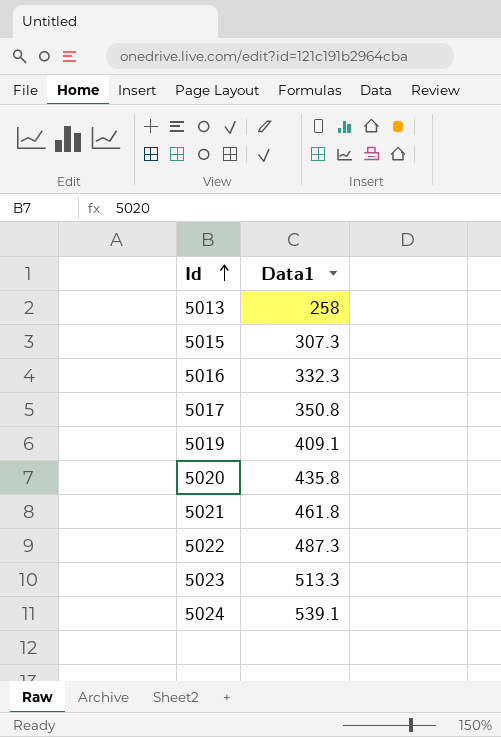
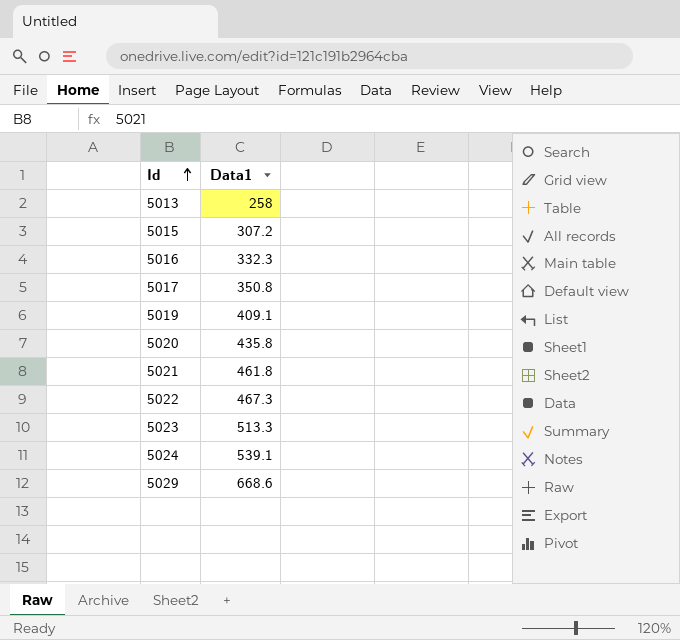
5015 | Data1: 307.3 -> 307.2
5022 | Data1: 487.3 -> 467.3
row 5029: none -> 668.6

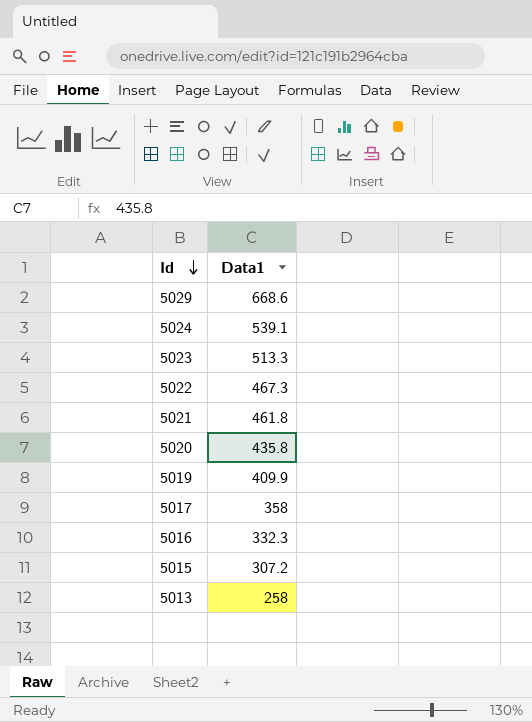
row order: Id ascending -> Id descending
5019 | Data1: 409.1 -> 409.9
5017 | Data1: 350.8 -> 358

